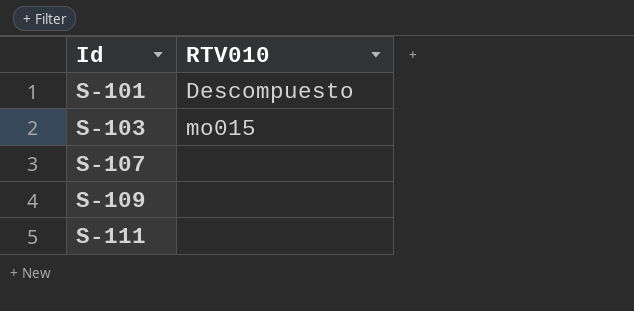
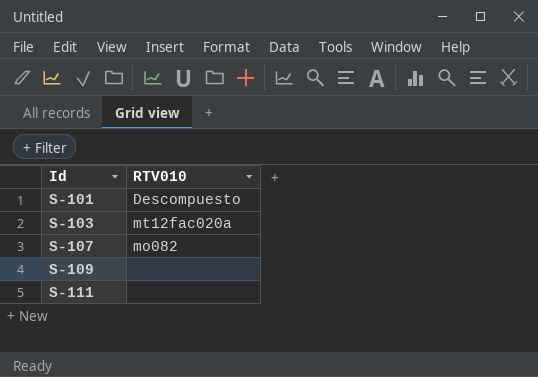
S-103 | RTV010: mo015 -> mt12fac020a
S-107 | RTV010: none -> mo082

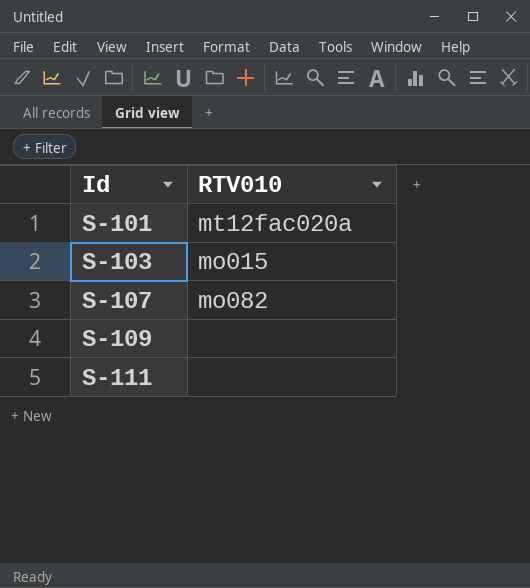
S-101 | RTV010: Descompuesto -> mt12fac020a
S-103 | RTV010: mt12fac020a -> mo015

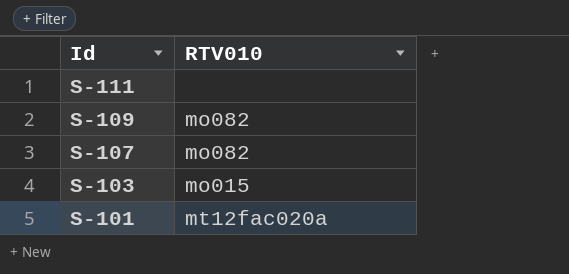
row order: Id ascending -> Id descending
S-109 | RTV010: none -> mo082

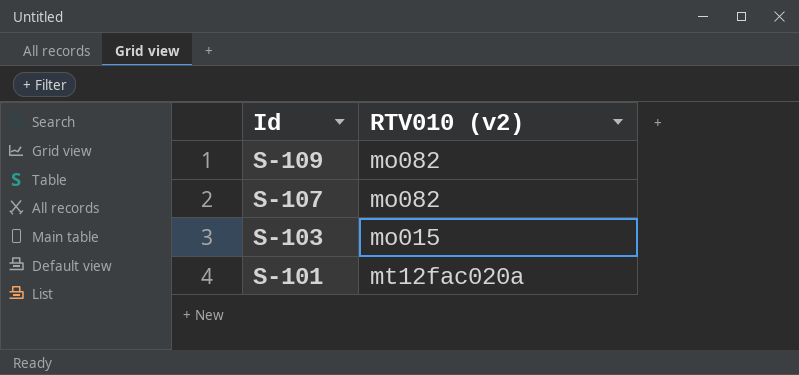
column name: RTV010 -> RTV010 (v2)
row S-111: none -> none

